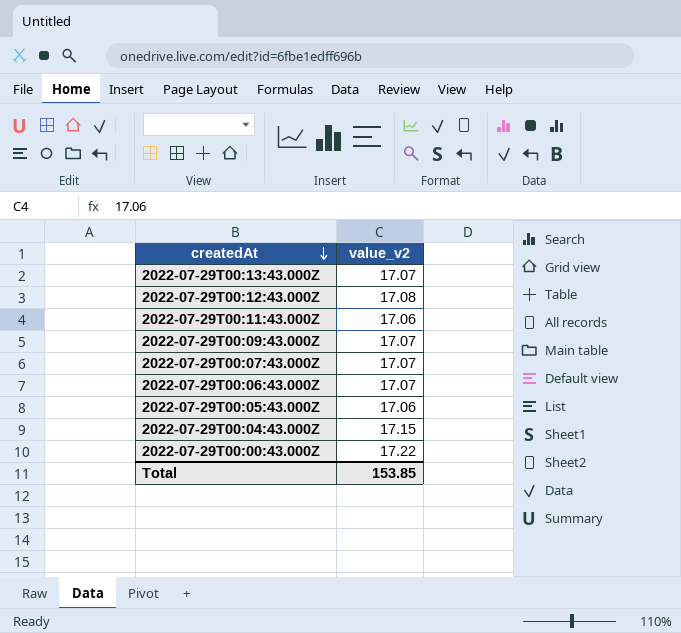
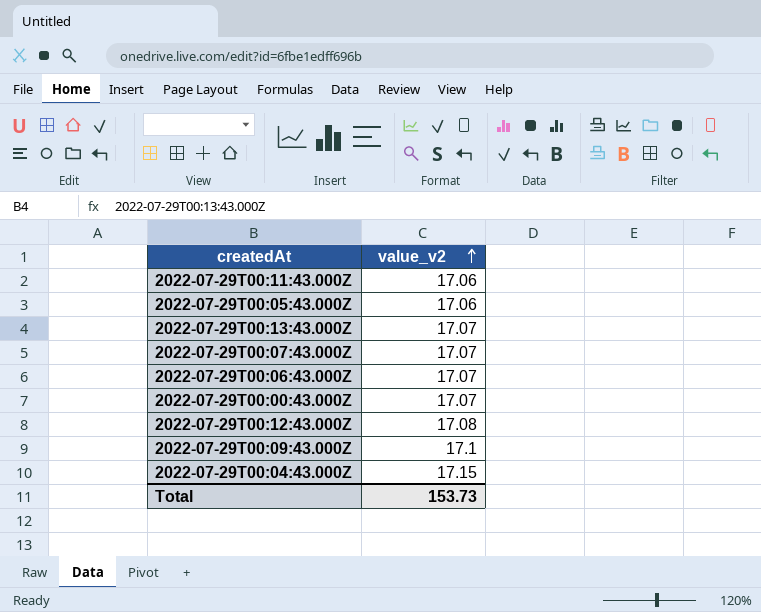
row order: createdAt descending -> value_v2 ascending
2022-07-29T00:00:43.000Z | value_v2: 17.22 -> 17.07
2022-07-29T00:09:43.000Z | value_v2: 17.07 -> 17.1
Total | value_v2: 153.85 -> 153.73

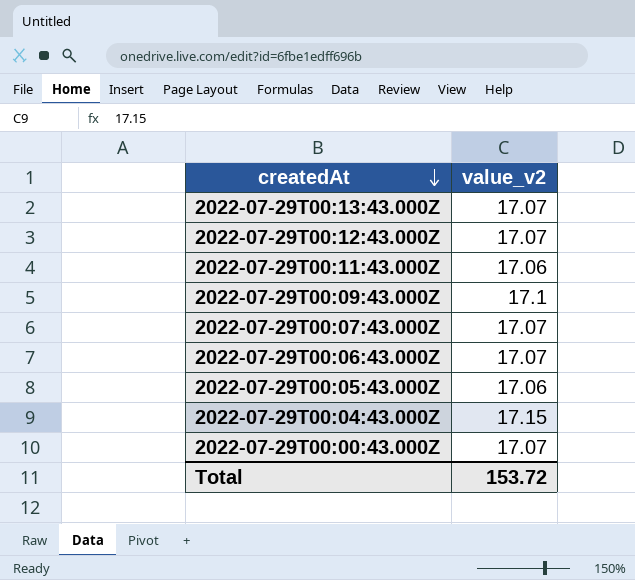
row order: value_v2 ascending -> createdAt descending
2022-07-29T00:12:43.000Z | value_v2: 17.08 -> 17.07
Total | value_v2: 153.73 -> 153.72

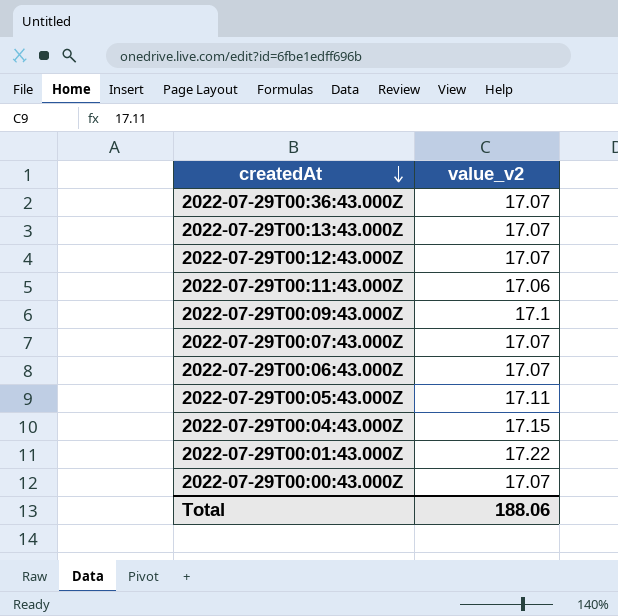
row 2022-07-29T00:36:43.000Z: none -> 17.07
2022-07-29T00:05:43.000Z | value_v2: 17.06 -> 17.11
row 2022-07-29T00:01:43.000Z: none -> 17.22
Total | value_v2: 153.72 -> 188.06

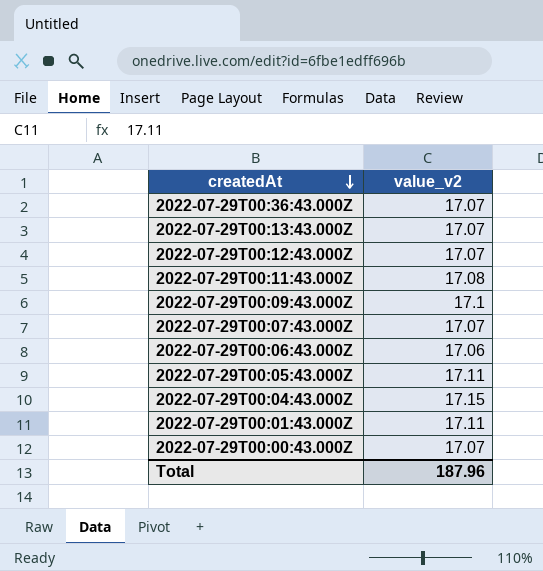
2022-07-29T00:11:43.000Z | value_v2: 17.06 -> 17.08
2022-07-29T00:06:43.000Z | value_v2: 17.07 -> 17.06
2022-07-29T00:01:43.000Z | value_v2: 17.22 -> 17.11
Total | value_v2: 188.06 -> 187.96

